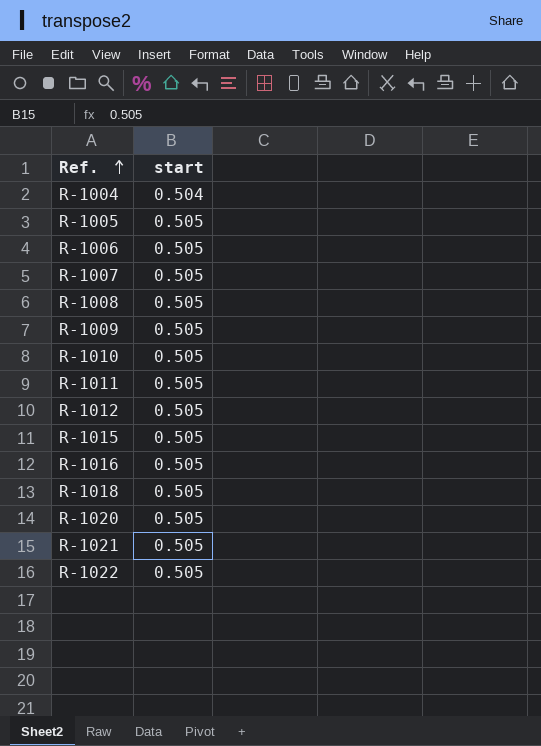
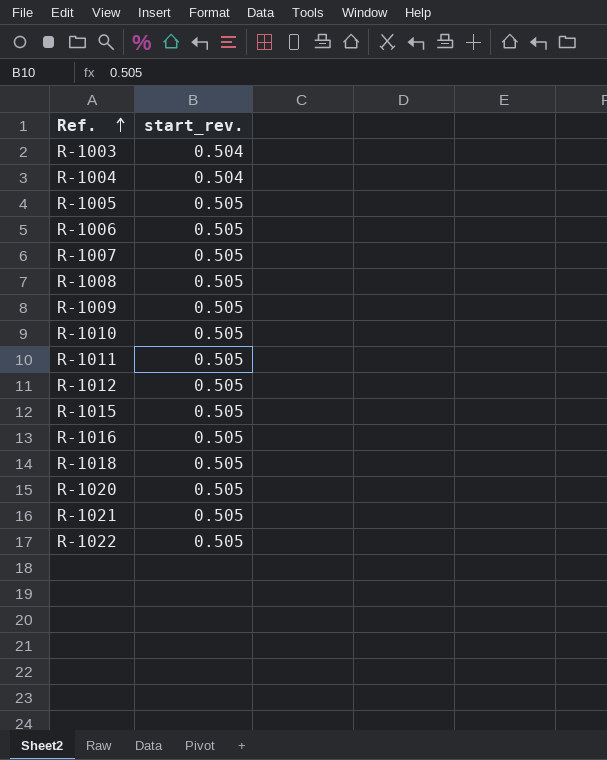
column name: start -> start_rev.
row R-1003: none -> 0.504

